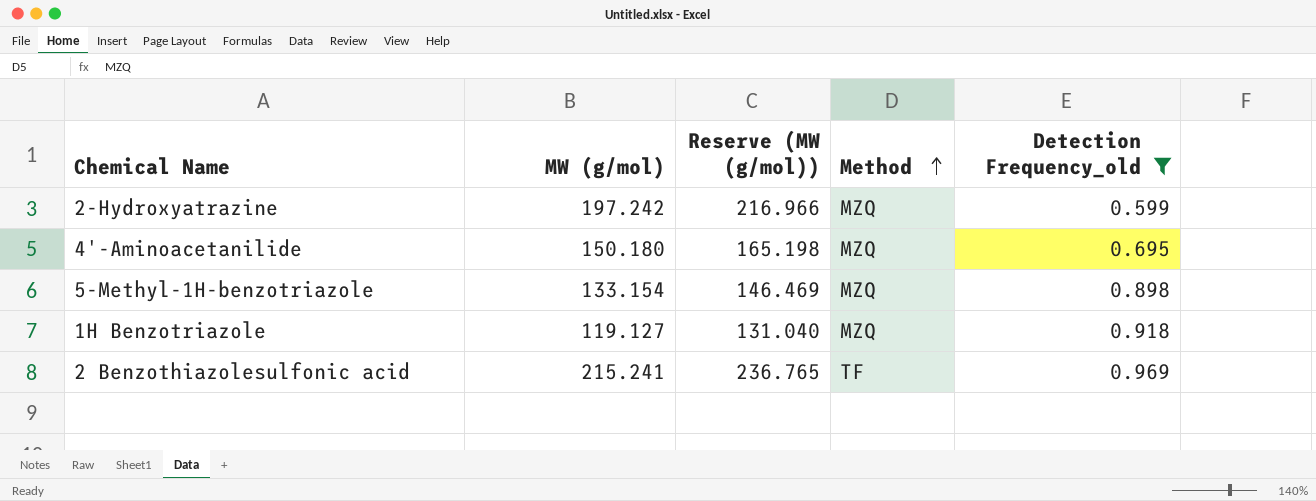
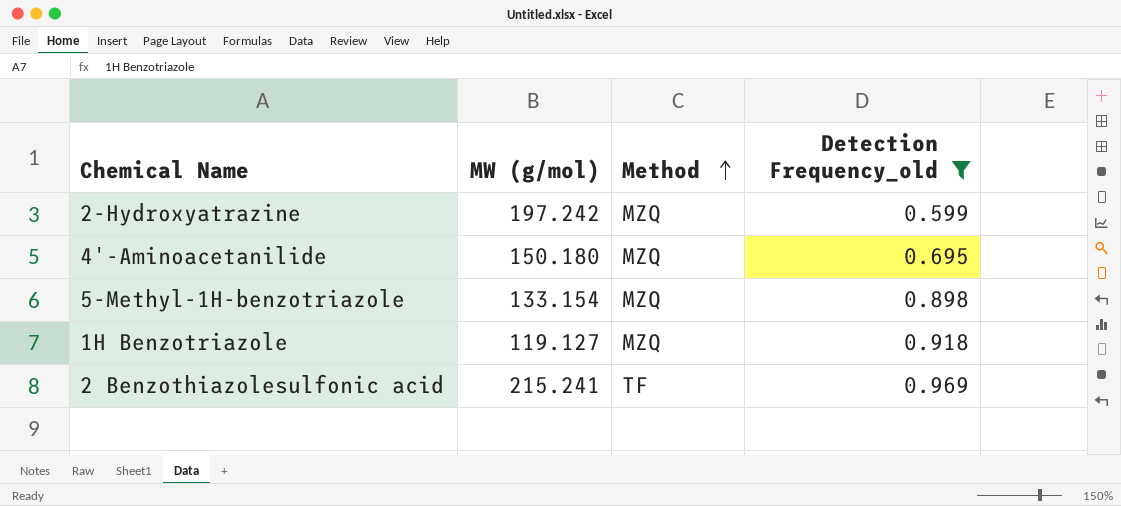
column Reserve (MW (g/mol)) | formula: [MW (g/mol)] * 1.1 -> none

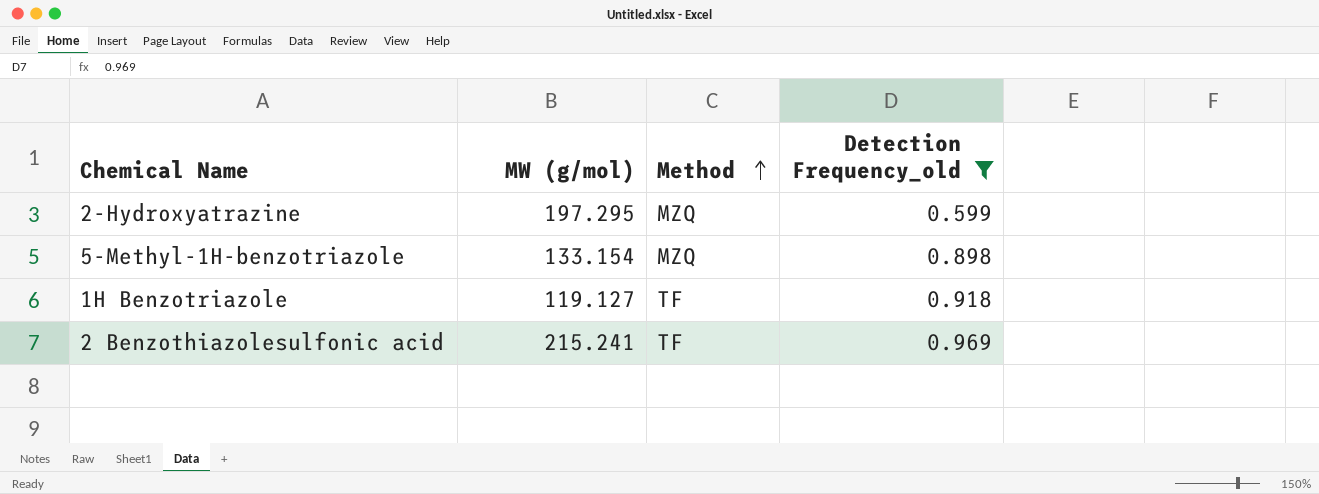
row 4'-Aminoacetanilide: 150.180 | MZQ | 0.695 -> none
2-Hydroxyatrazine | MW (g/mol): 197.242 -> 197.295
1H Benzotriazole | Method: MZQ -> TF

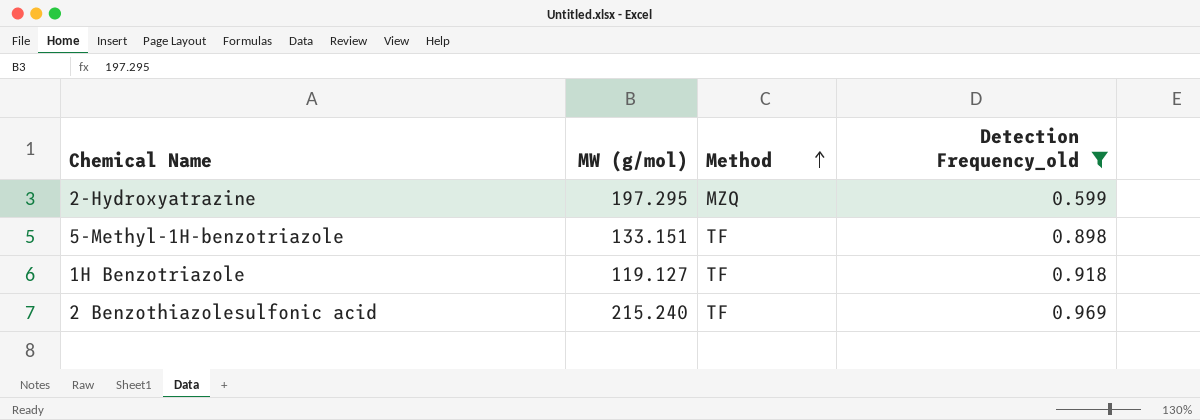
5-Methyl-1H-benzotriazole | MW (g/mol): 133.154 -> 133.151
5-Methyl-1H-benzotriazole | Method: MZQ -> TF
2 Benzothiazolesulfonic acid | MW (g/mol): 215.241 -> 215.240

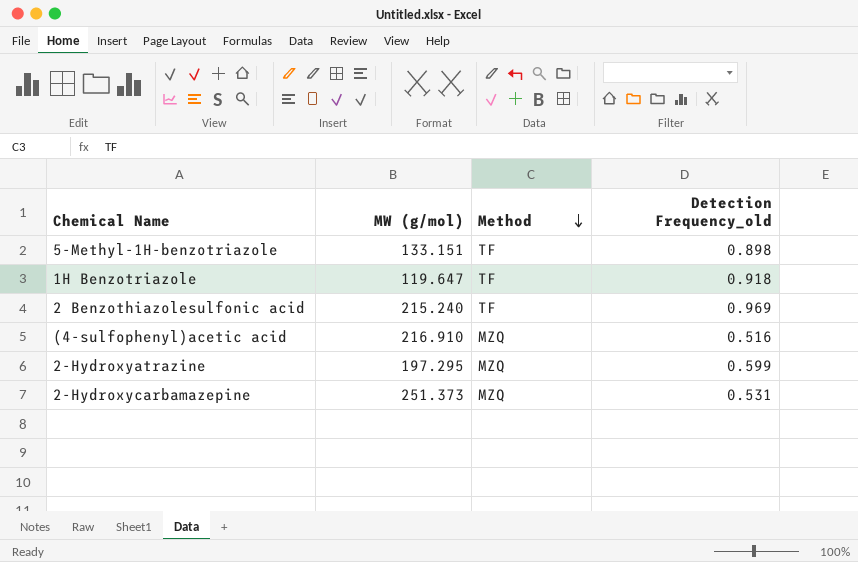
filter: Detection Frequency_old >= 0.599 -> none
row order: Method ascending -> Method descending
1H Benzotriazole | MW (g/mol): 119.127 -> 119.647

